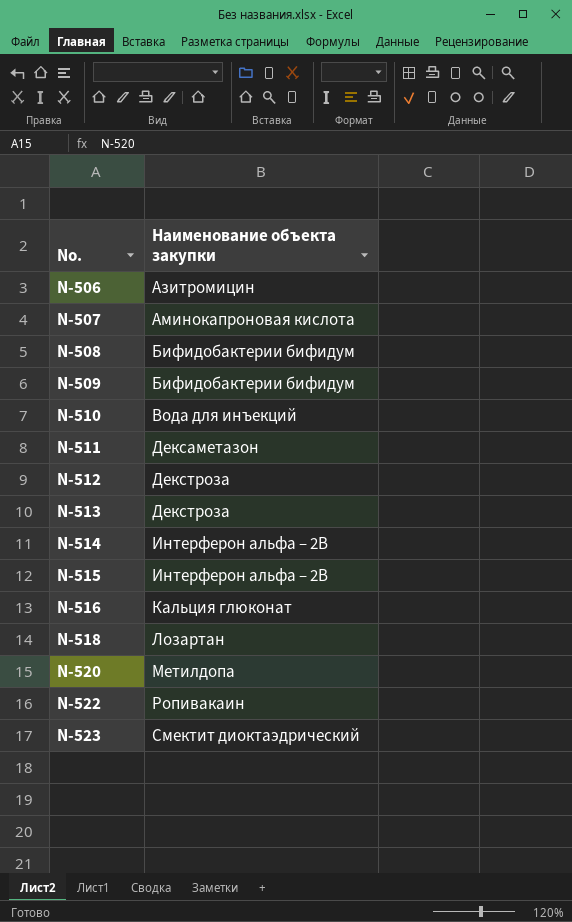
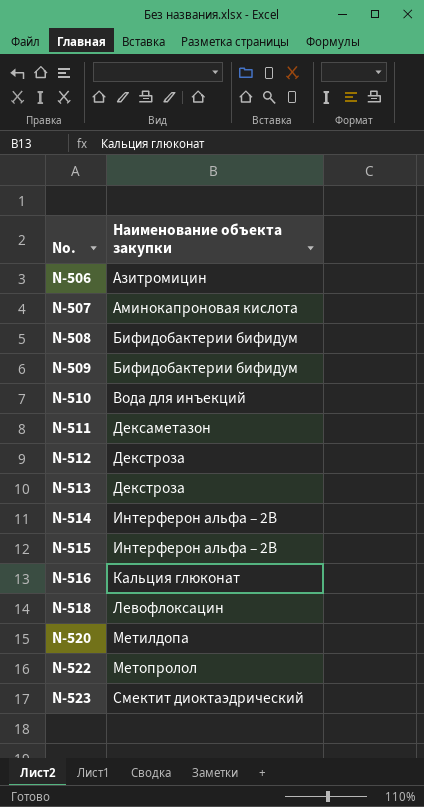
N-518 | Наименование объекта закупки: Лозартан -> Левофлоксацин
N-522 | Наименование объекта закупки: Ропивакаин -> Метопролол

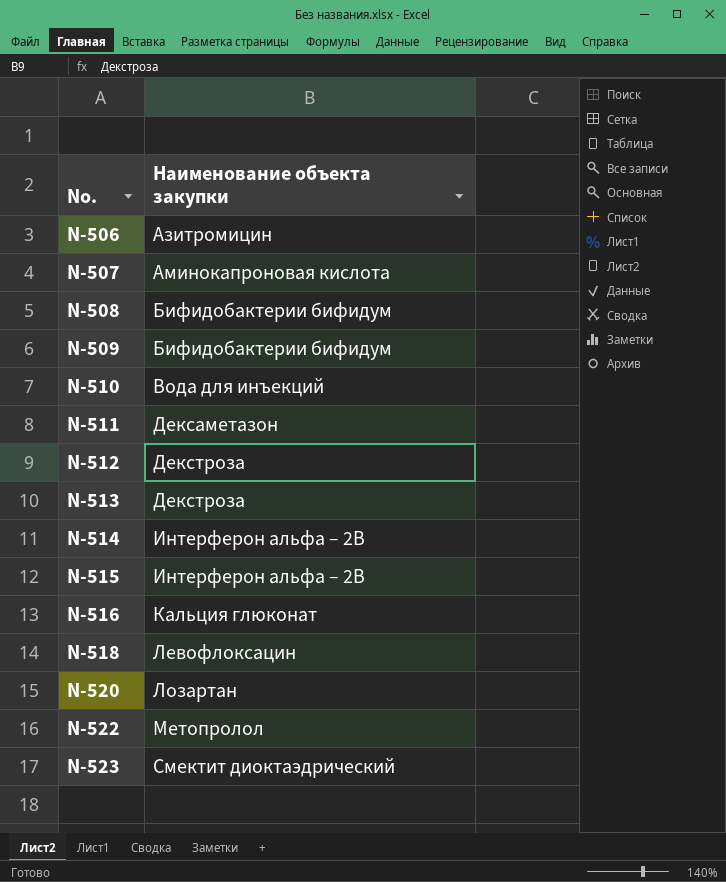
N-520 | Наименование объекта закупки: Метилдопа -> Лозартан

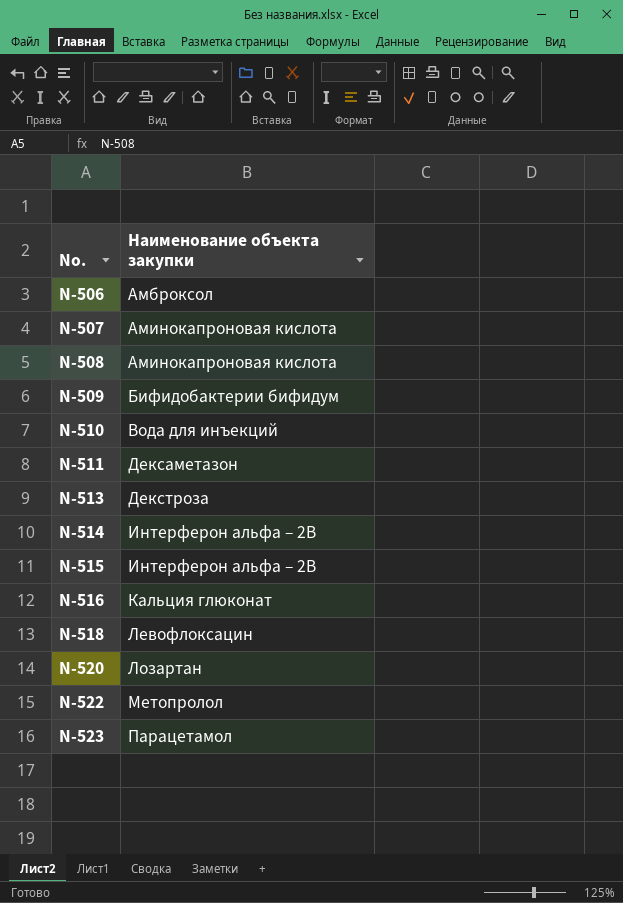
row N-512: Декстроза -> none
N-506 | Наименование объекта закупки: Азитромицин -> Амброксол
N-508 | Наименование объекта закупки: Бифидобактерии бифидум -> Аминокапроновая кислота
N-523 | Наименование объекта закупки: Смектит диоктаэдрический -> Парацетамол

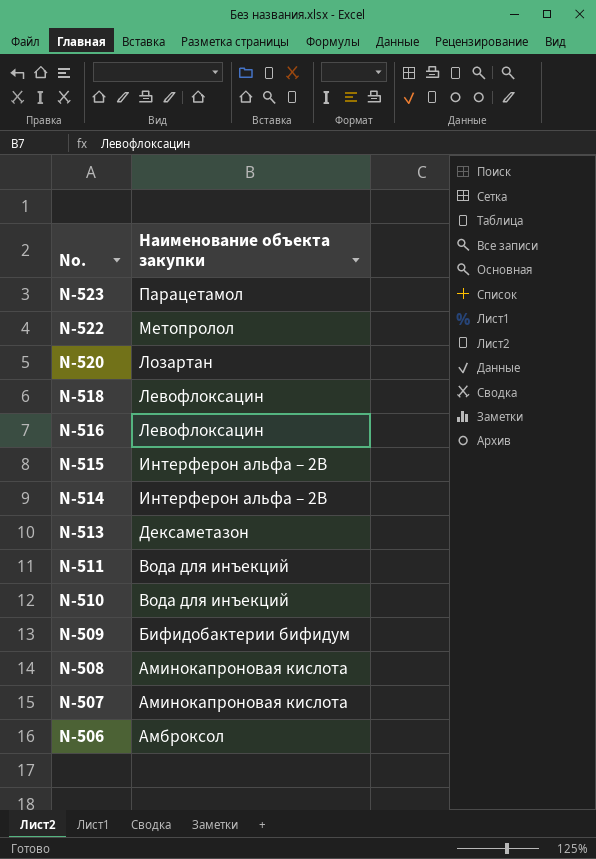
row order: No. ascending -> No. descending
N-516 | Наименование объекта закупки: Кальция глюконат -> Левофлоксацин
N-513 | Наименование объекта закупки: Декстроза -> Дексаметазон
N-511 | Наименование объекта закупки: Дексаметазон -> Вода для инъекций

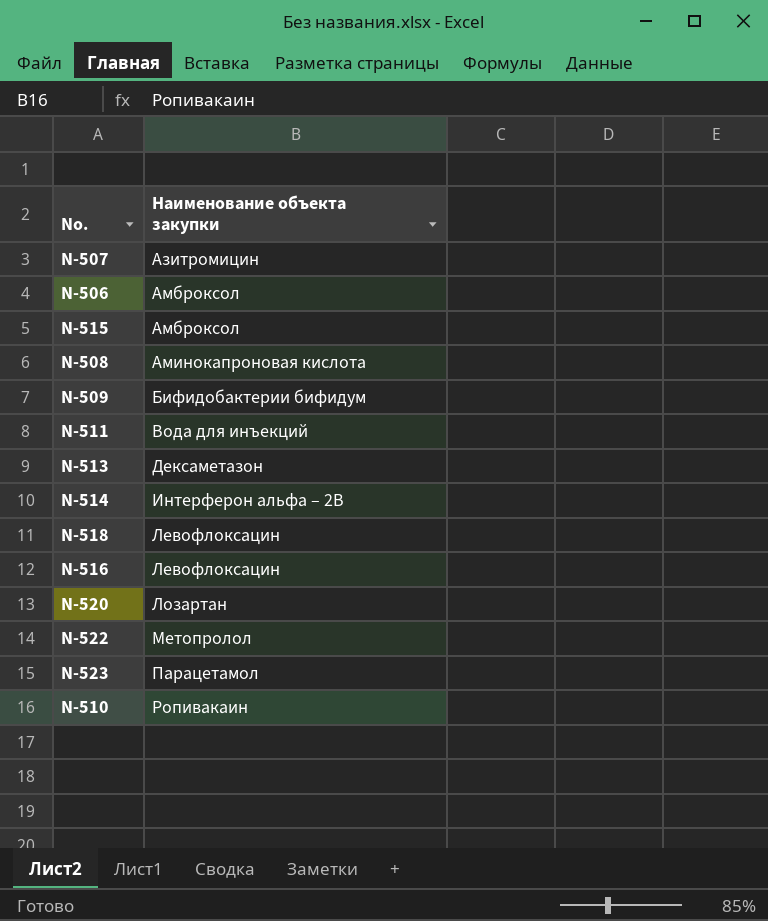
row order: No. descending -> Наименование объекта закупки ascending
N-507 | Наименование объекта закупки: Аминокапроновая кислота -> Азитромицин
N-515 | Наименование объекта закупки: Интерферон альфа – 2В -> Амброксол
N-510 | Наименование объекта закупки: Вода для инъекций -> Ропивакаин

